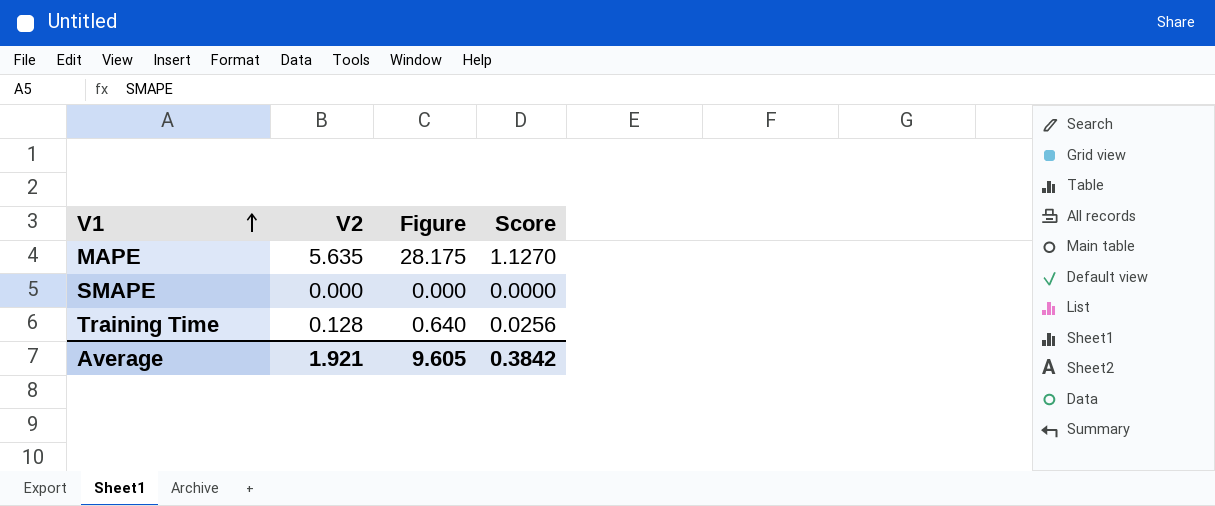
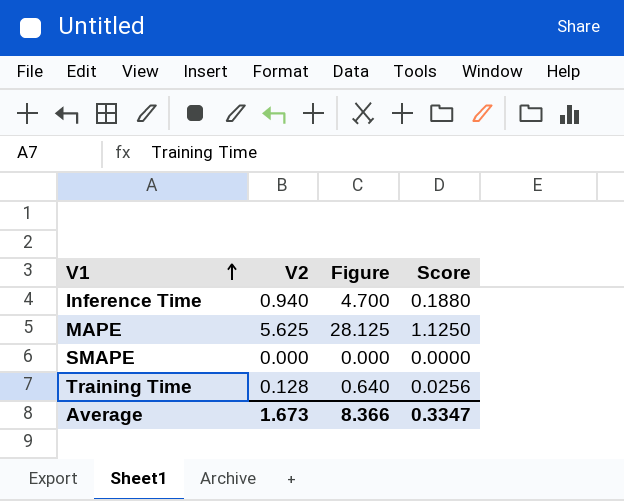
row Inference Time: none -> 0.940 | 4.700 | 0.1880
MAPE | V2: 5.635 -> 5.625
MAPE | Figure: 28.175 -> 28.125
MAPE | Score: 1.1270 -> 1.1250
Average | V2: 1.921 -> 1.673
Average | Figure: 9.605 -> 8.366
Average | Score: 0.3842 -> 0.3347

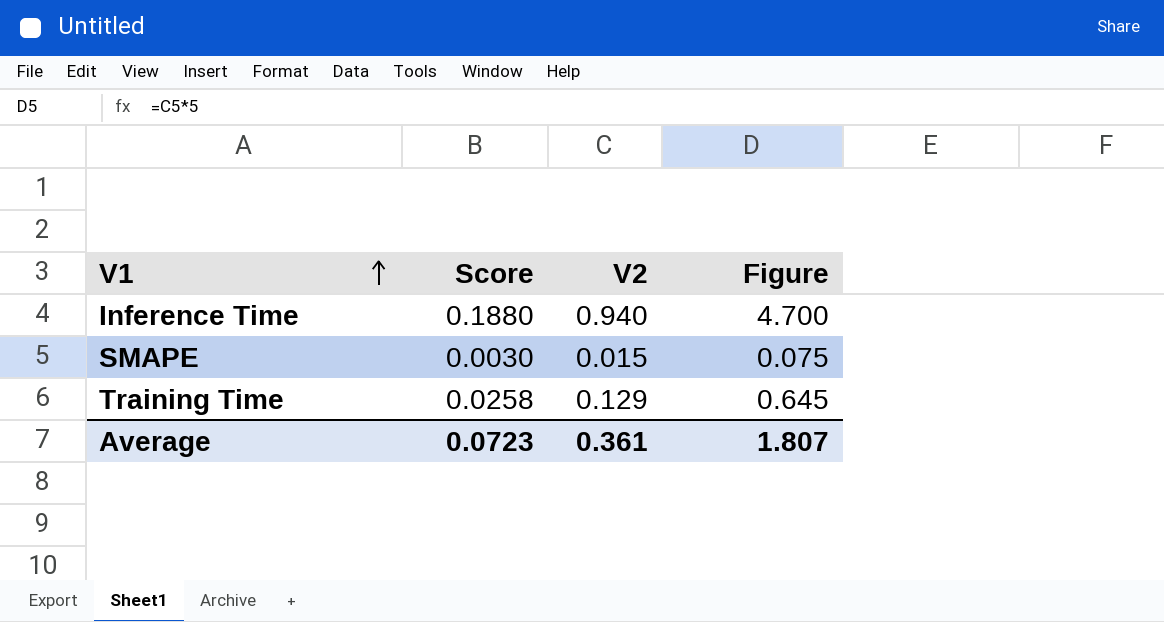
column Score | position: 4 -> 2
row MAPE: 5.625 | 28.125 | 1.1250 -> none
SMAPE | Score: 0.0000 -> 0.0030
SMAPE | V2: 0.000 -> 0.015
SMAPE | Figure: 0.000 -> 0.075
Training Time | Score: 0.0256 -> 0.0258
Training Time | V2: 0.128 -> 0.129
Training Time | Figure: 0.640 -> 0.645
Average | Score: 0.3347 -> 0.0723
Average | V2: 1.673 -> 0.361
Average | Figure: 8.366 -> 1.807

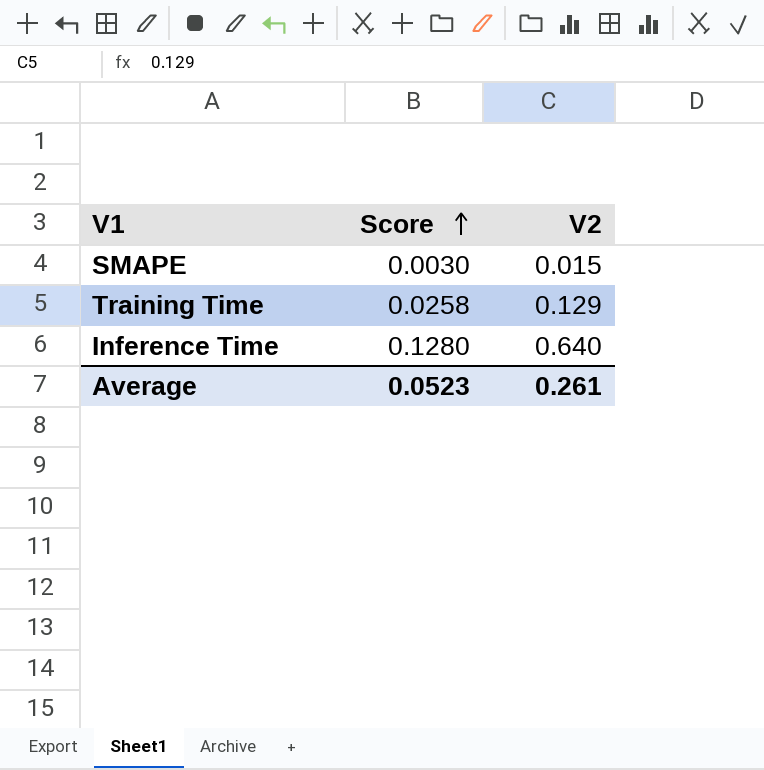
row order: V1 ascending -> Score ascending
column Figure | formula: [V2] * 5 -> none
Inference Time | Score: 0.1880 -> 0.1280
Inference Time | V2: 0.940 -> 0.640
Average | Score: 0.0723 -> 0.0523
Average | V2: 0.361 -> 0.261

